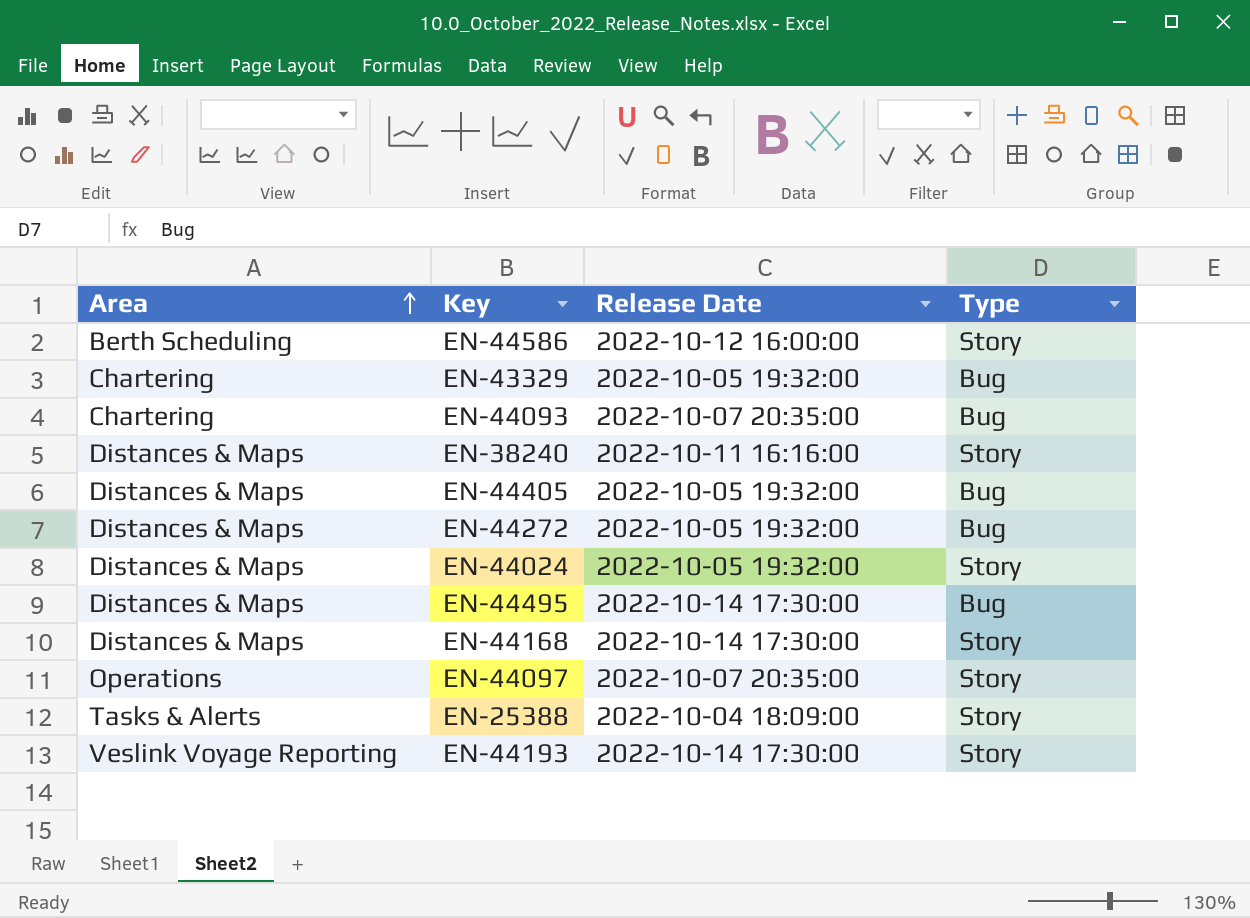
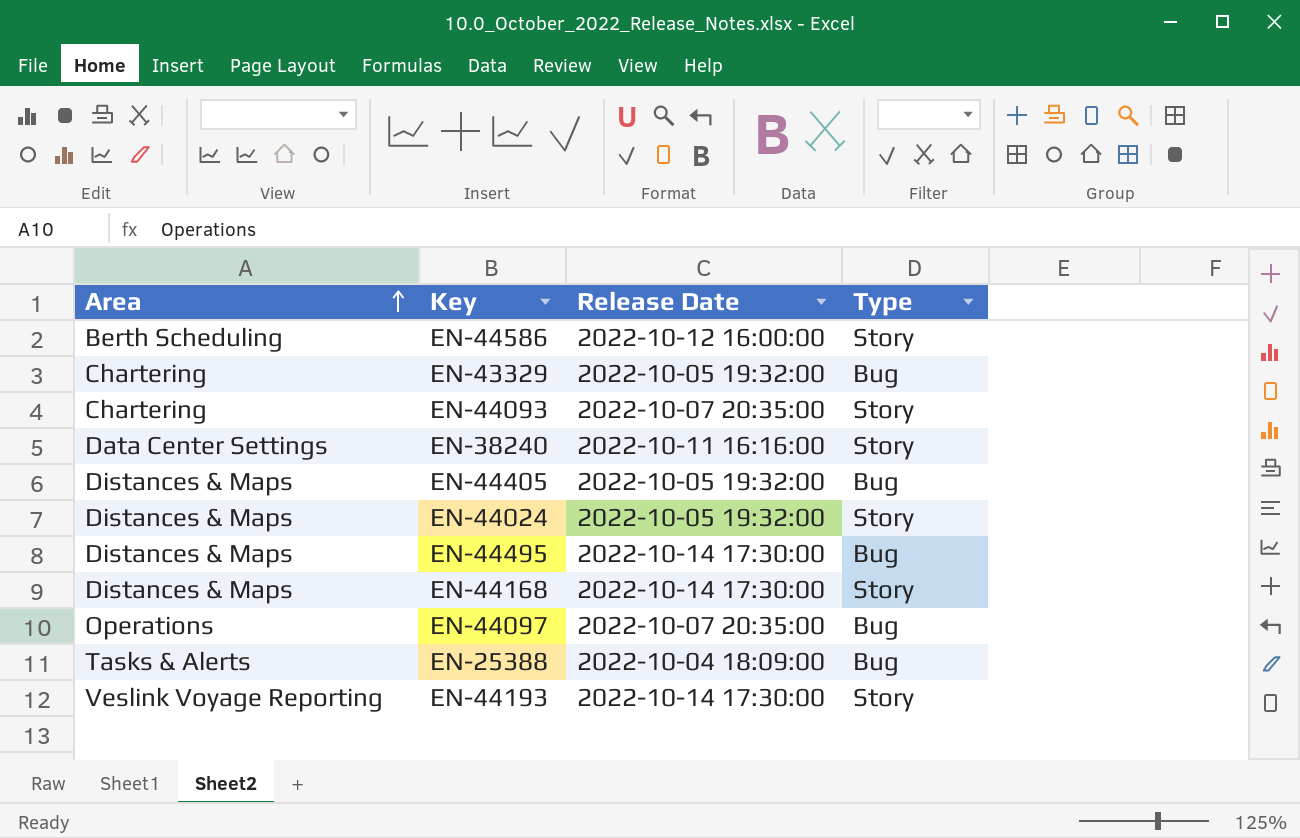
row EN-44272: Distances & Maps | 2022-10-05 19:32:00 | Bug -> none
EN-44093 | Type: Bug -> Story
EN-38240 | Area: Distances & Maps -> Data Center Settings
EN-44097 | Type: Story -> Bug
EN-25388 | Type: Story -> Bug

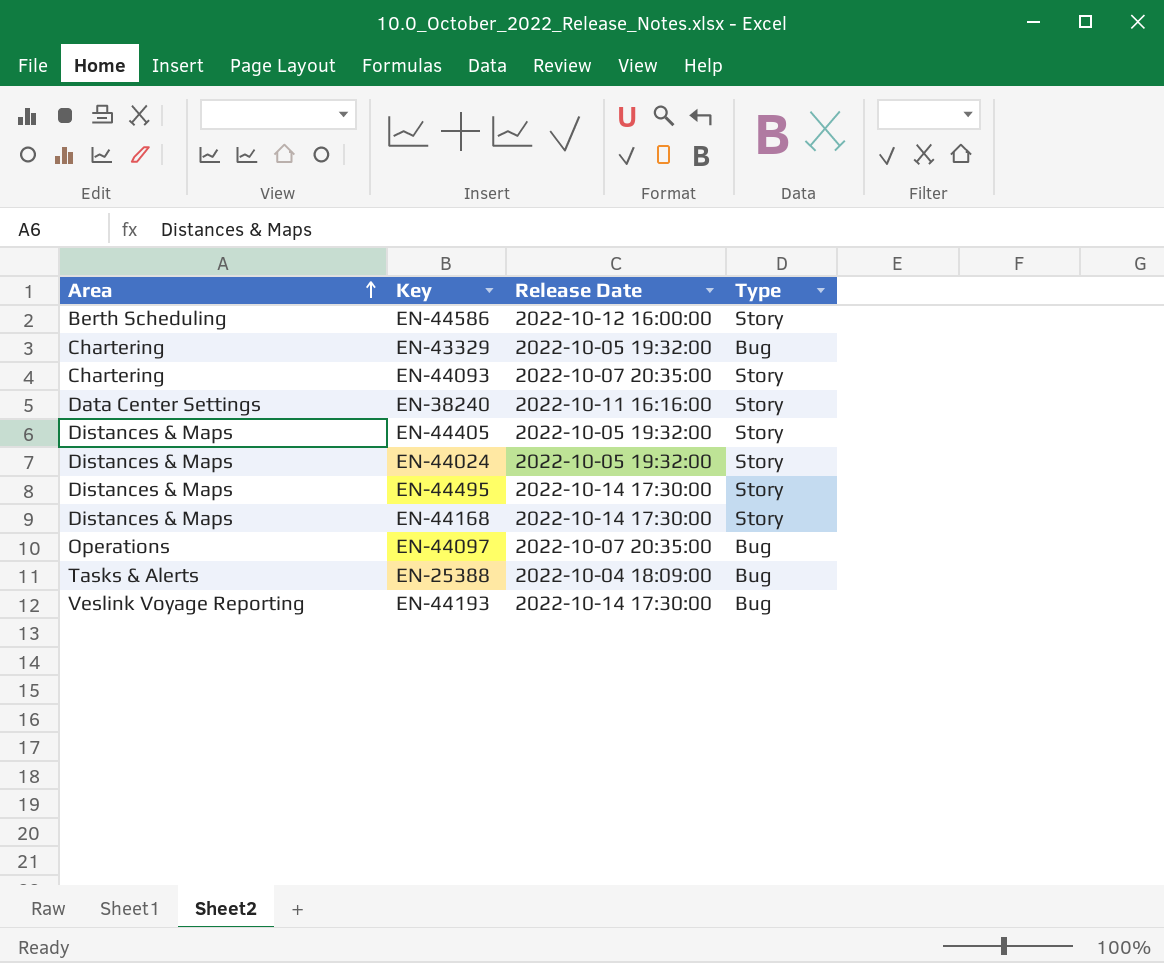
EN-44405 | Type: Bug -> Story
EN-44495 | Type: Bug -> Story
EN-44193 | Type: Story -> Bug

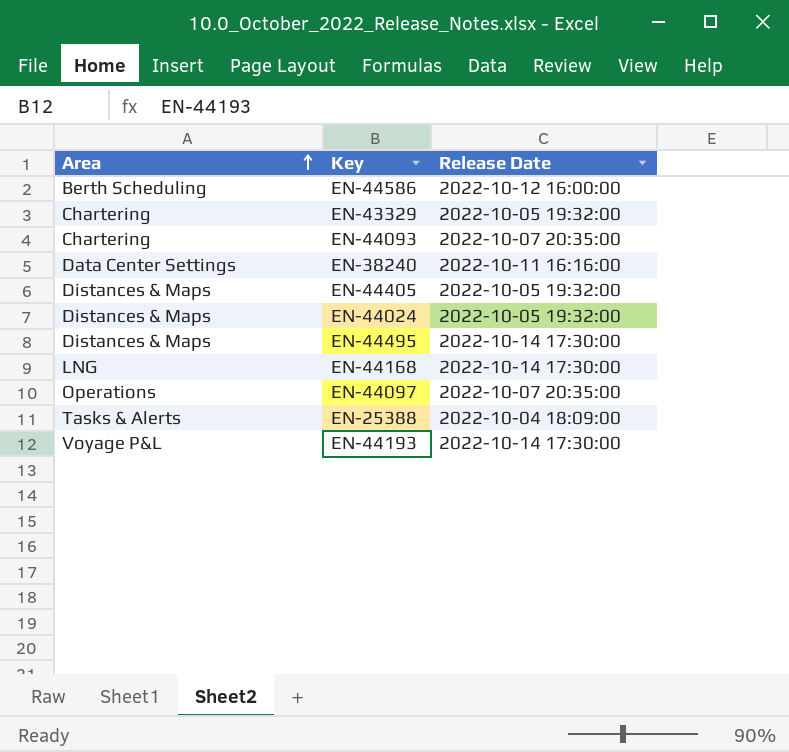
column Type | position: 4 -> none
EN-44168 | Area: Distances & Maps -> LNG
EN-44193 | Area: Veslink Voyage Reporting -> Voyage P&L

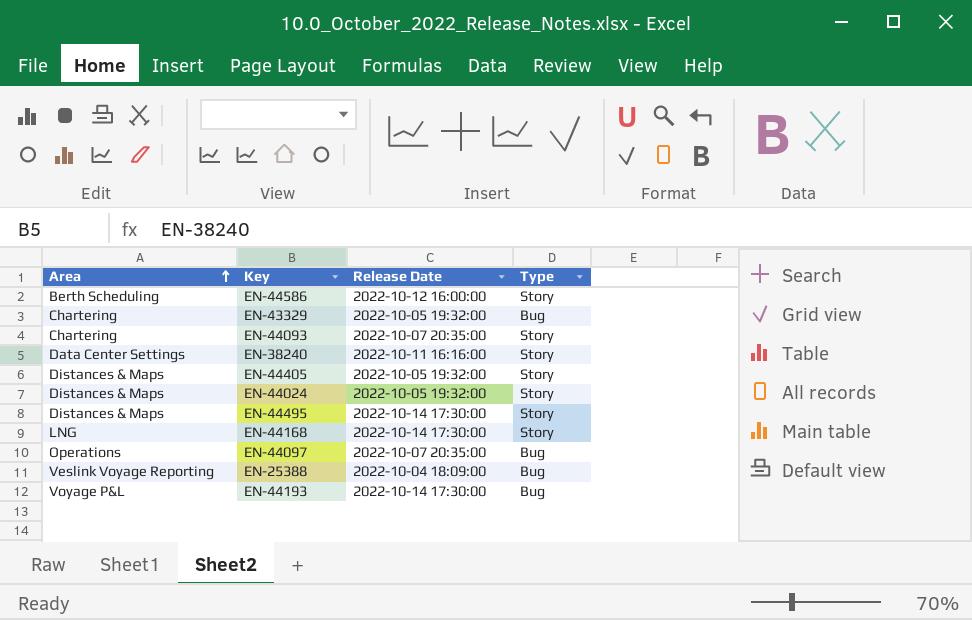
column Type | position: none -> 4
EN-25388 | Area: Tasks & Alerts -> Veslink Voyage Reporting

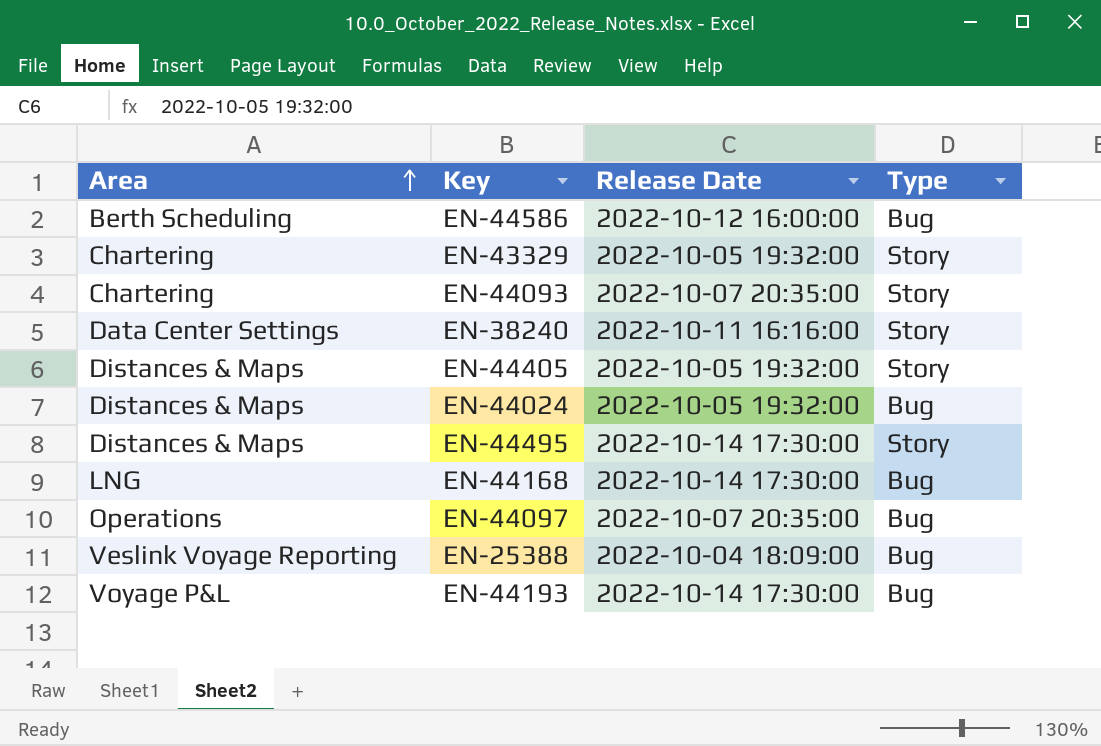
EN-44586 | Type: Story -> Bug
EN-43329 | Type: Bug -> Story
EN-44024 | Type: Story -> Bug
EN-44168 | Type: Story -> Bug

